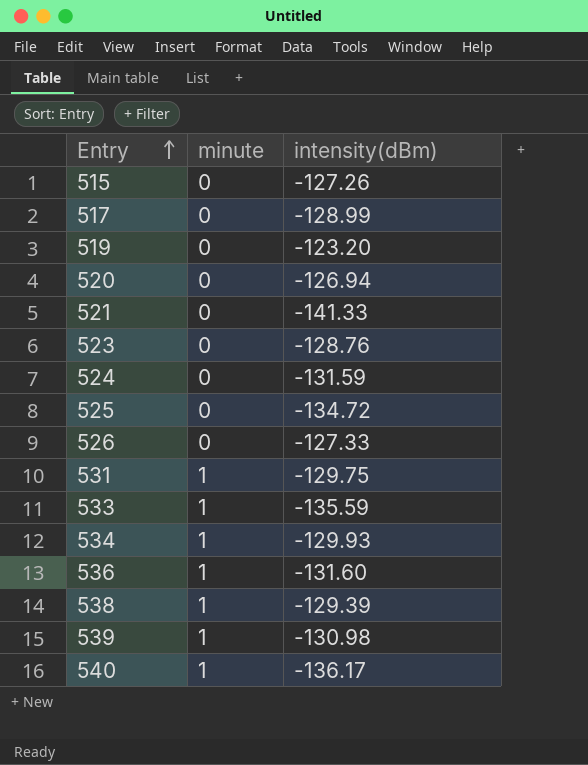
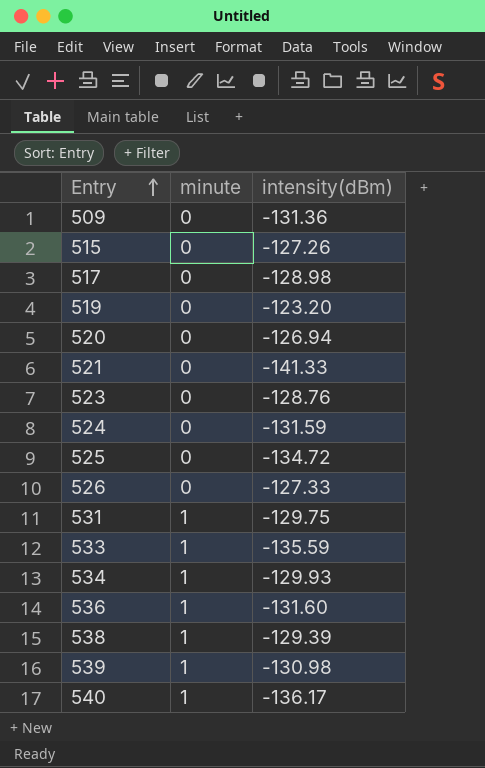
row 509: none -> 0 | -131.36
517 | intensity(dBm): -128.99 -> -128.98

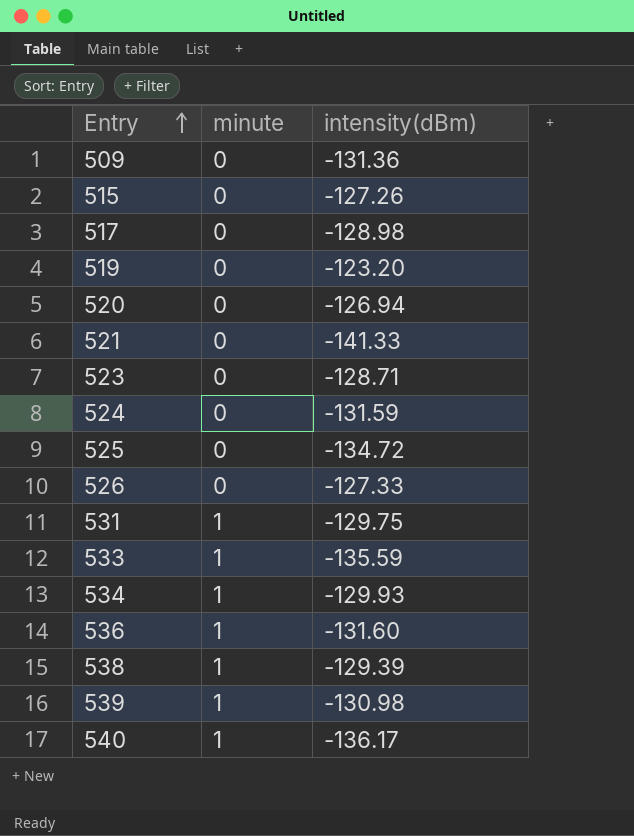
523 | intensity(dBm): -128.76 -> -128.71

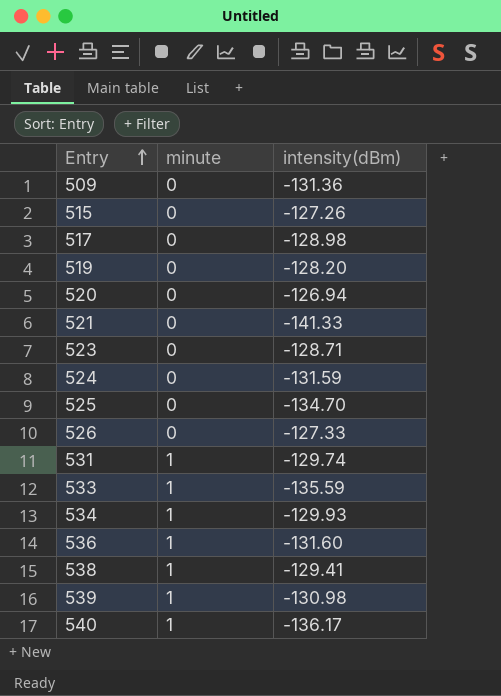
519 | intensity(dBm): -123.20 -> -128.20
525 | intensity(dBm): -134.72 -> -134.70
531 | intensity(dBm): -129.75 -> -129.74
538 | intensity(dBm): -129.39 -> -129.41

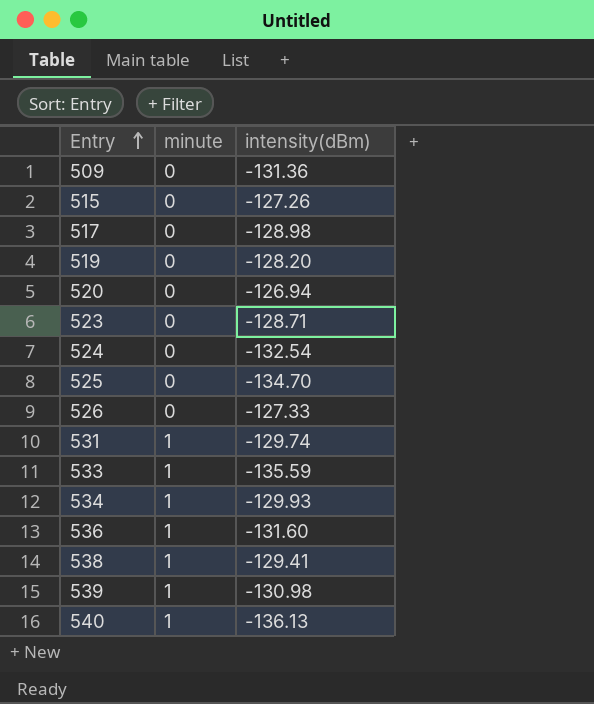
row 521: 0 | -141.33 -> none
524 | intensity(dBm): -131.59 -> -132.54
540 | intensity(dBm): -136.17 -> -136.13

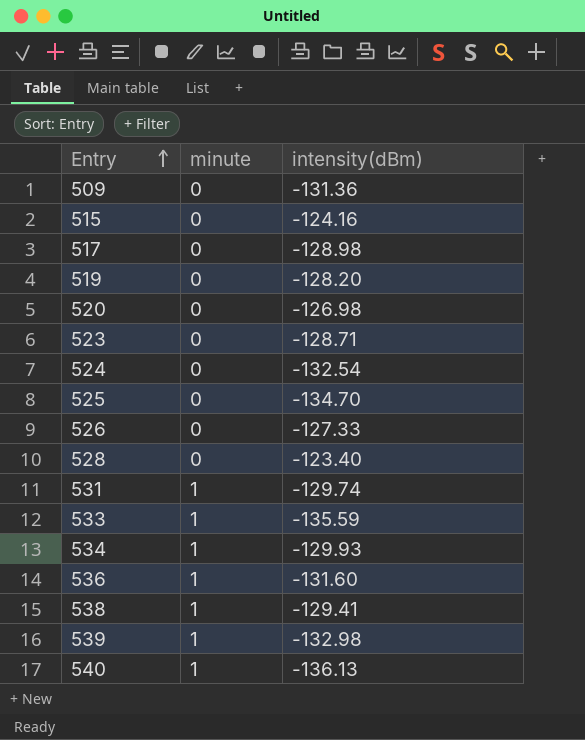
515 | intensity(dBm): -127.26 -> -124.16
520 | intensity(dBm): -126.94 -> -126.98
row 528: none -> 0 | -123.40
539 | intensity(dBm): -130.98 -> -132.98

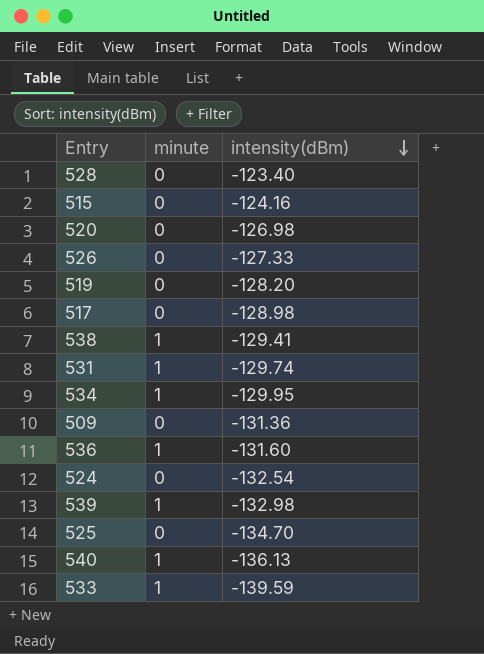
row order: Entry ascending -> intensity(dBm) descending
row 523: 0 | -128.71 -> none
534 | intensity(dBm): -129.93 -> -129.95
533 | intensity(dBm): -135.59 -> -139.59

